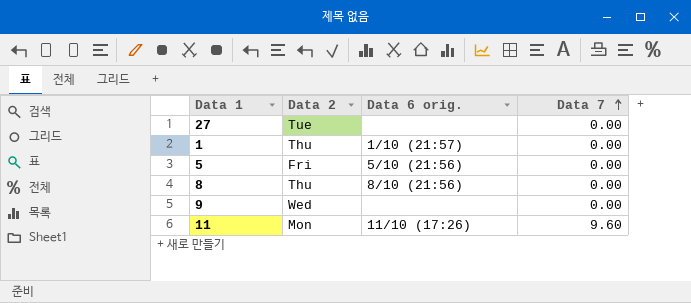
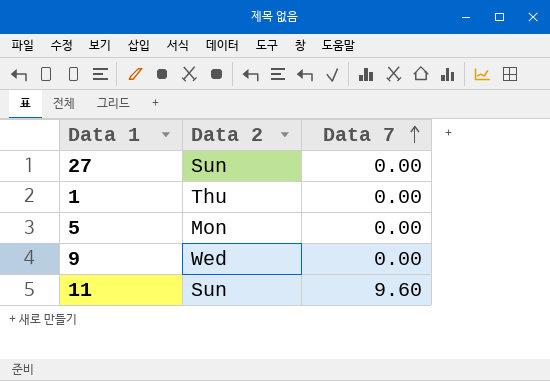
column Data 6 orig. | position: 3 -> none
row 8: Thu | 8/10 (21:56) | 0.00 -> none
27 | Data 2: Tue -> Sun
5 | Data 2: Fri -> Mon
11 | Data 2: Mon -> Sun

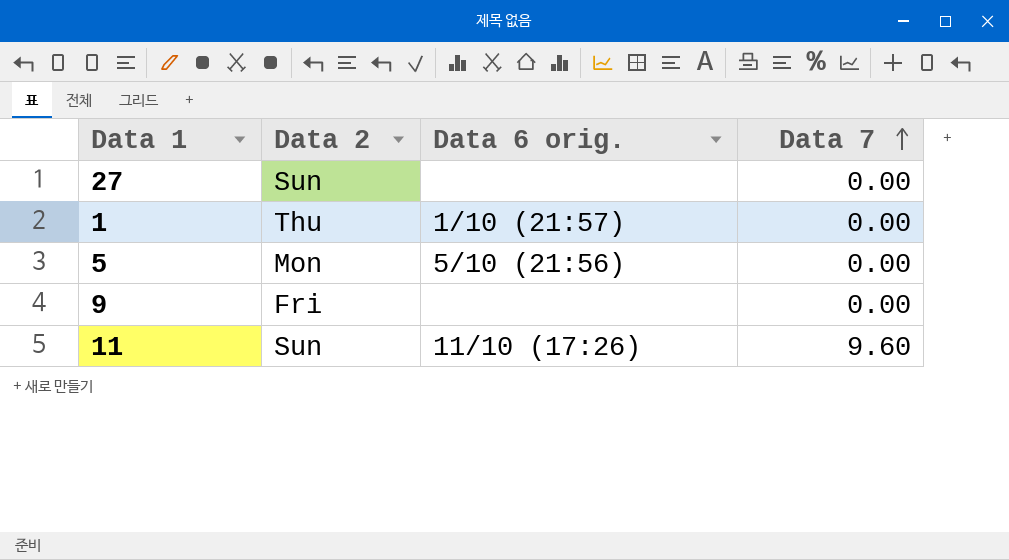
column Data 6 orig. | position: none -> 3
9 | Data 2: Wed -> Fri

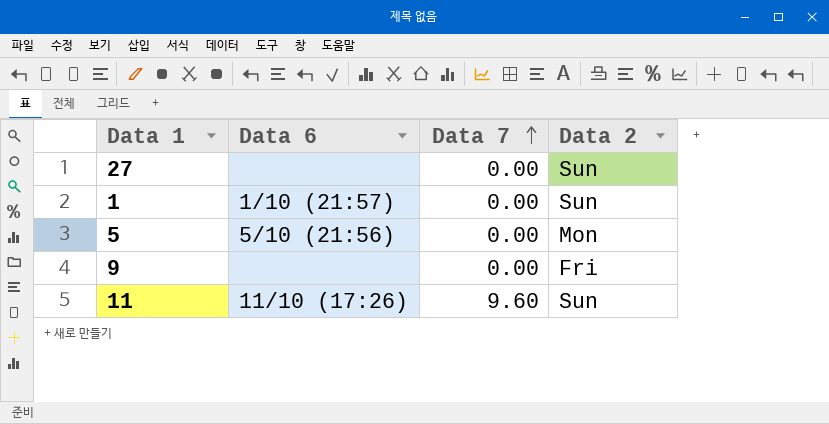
column name: Data 6 orig. -> Data 6
column Data 2 | position: 2 -> 4
1 | Data 2: Thu -> Sun

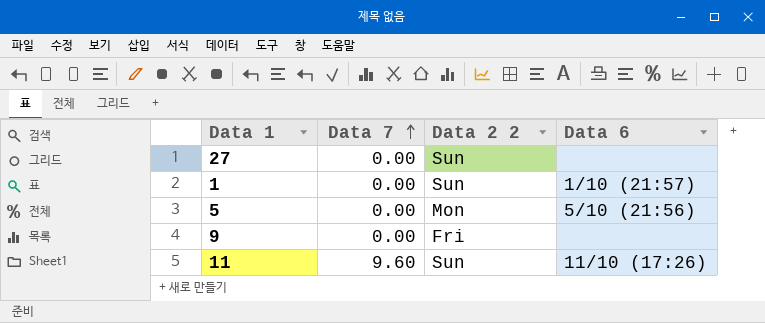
column name: Data 2 -> Data 2 2
column Data 6 | position: 2 -> 4

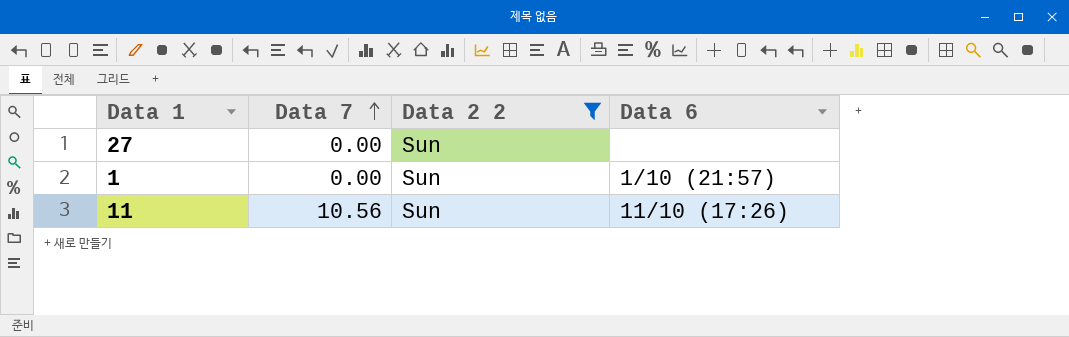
filter: none -> Data 2 2 = Sun
11 | Data 7: 9.60 -> 10.56

